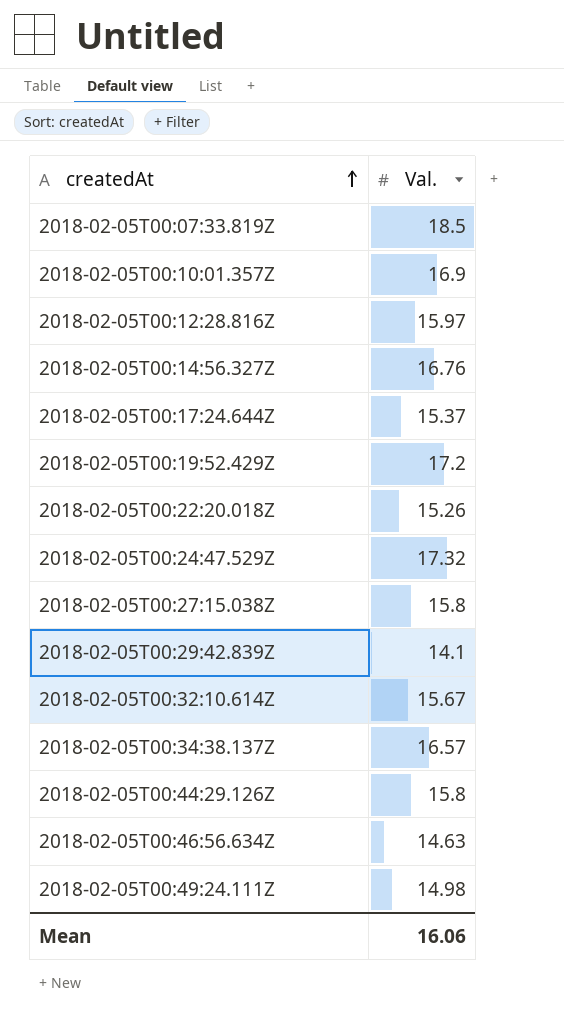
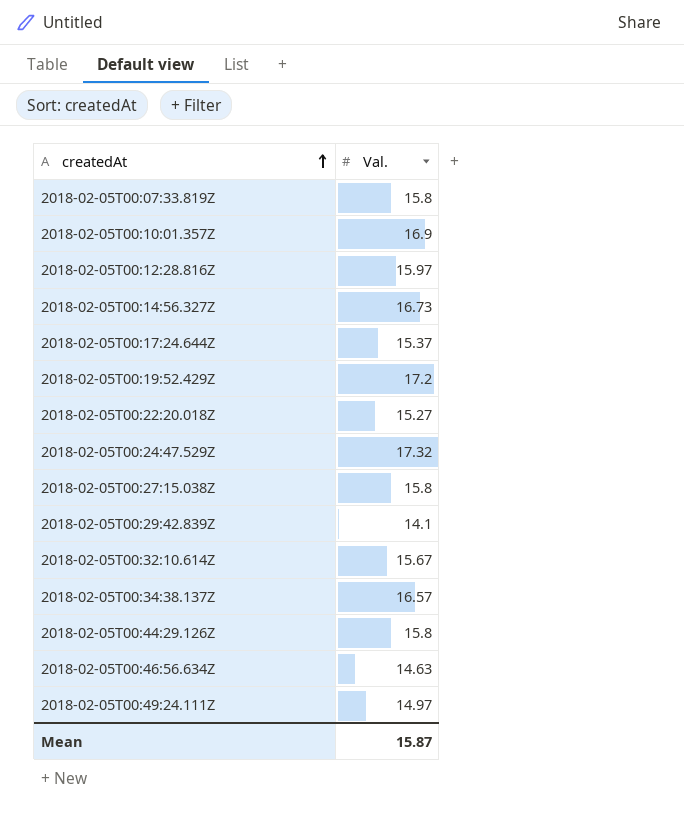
2018-02-05T00:07:33.819Z | Val.: 18.5 -> 15.8
2018-02-05T00:14:56.327Z | Val.: 16.76 -> 16.73
2018-02-05T00:22:20.018Z | Val.: 15.26 -> 15.27
2018-02-05T00:49:24.111Z | Val.: 14.98 -> 14.97
Mean | Val.: 16.06 -> 15.87

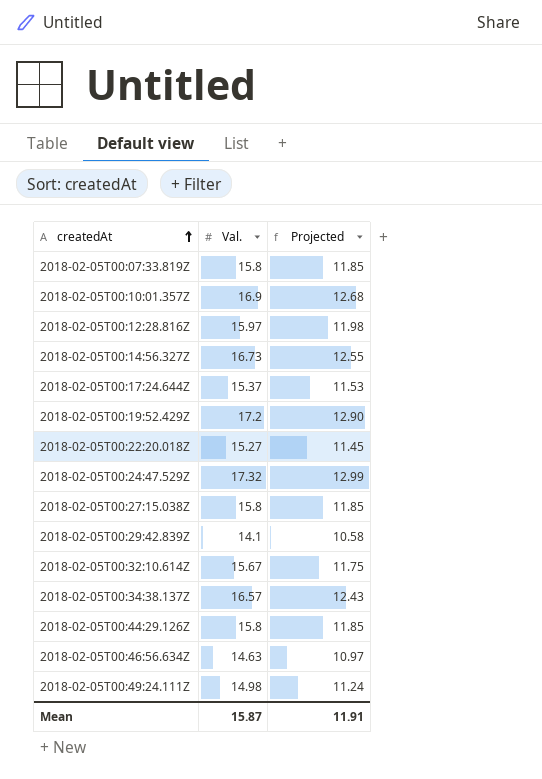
column Projected | formula: none -> [Val.] * 0.75
2018-02-05T00:49:24.111Z | Val.: 14.97 -> 14.98

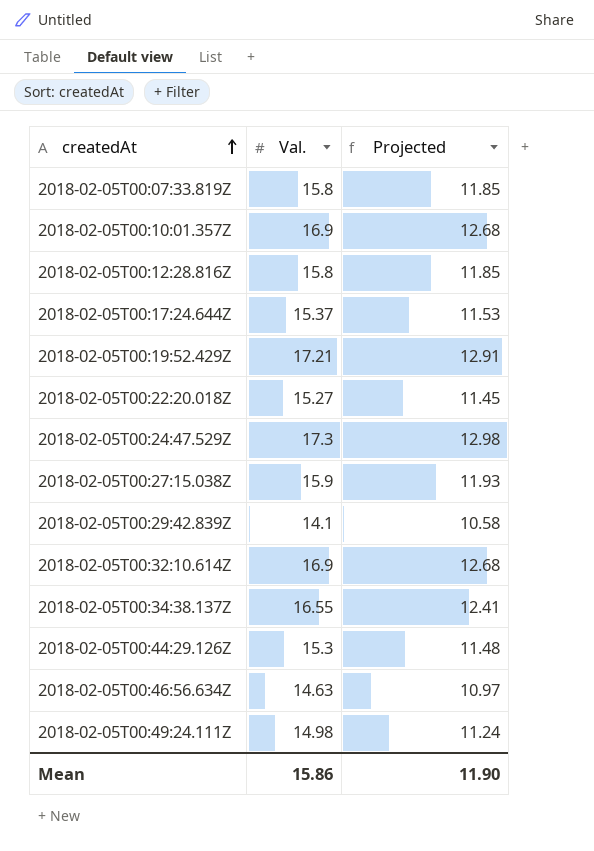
row 2018-02-05T00:14:56.327Z: 16.73 | 12.55 -> none
2018-02-05T00:12:28.816Z | Val.: 15.97 -> 15.8
2018-02-05T00:12:28.816Z | Projected: 11.98 -> 11.85
2018-02-05T00:19:52.429Z | Val.: 17.2 -> 17.21
2018-02-05T00:19:52.429Z | Projected: 12.90 -> 12.91
2018-02-05T00:24:47.529Z | Val.: 17.32 -> 17.3
2018-02-05T00:24:47.529Z | Projected: 12.99 -> 12.98
2018-02-05T00:27:15.038Z | Val.: 15.8 -> 15.9
2018-02-05T00:27:15.038Z | Projected: 11.85 -> 11.93
2018-02-05T00:32:10.614Z | Val.: 15.67 -> 16.9
2018-02-05T00:32:10.614Z | Projected: 11.75 -> 12.68
2018-02-05T00:34:38.137Z | Val.: 16.57 -> 16.55
2018-02-05T00:34:38.137Z | Projected: 12.43 -> 12.41
2018-02-05T00:44:29.126Z | Val.: 15.8 -> 15.3
2018-02-05T00:44:29.126Z | Projected: 11.85 -> 11.48
Mean | Val.: 15.87 -> 15.86
Mean | Projected: 11.91 -> 11.90

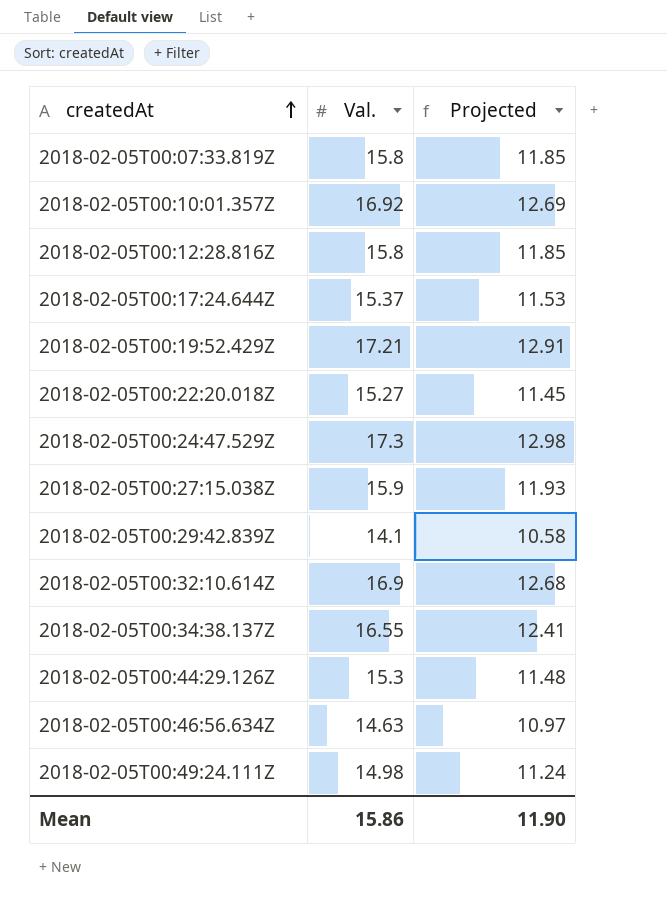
2018-02-05T00:10:01.357Z | Val.: 16.9 -> 16.92
2018-02-05T00:10:01.357Z | Projected: 12.68 -> 12.69

